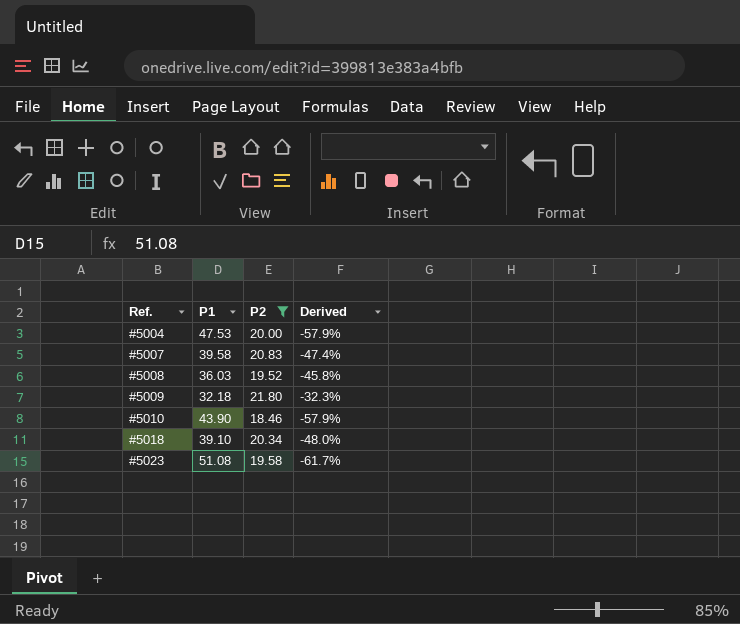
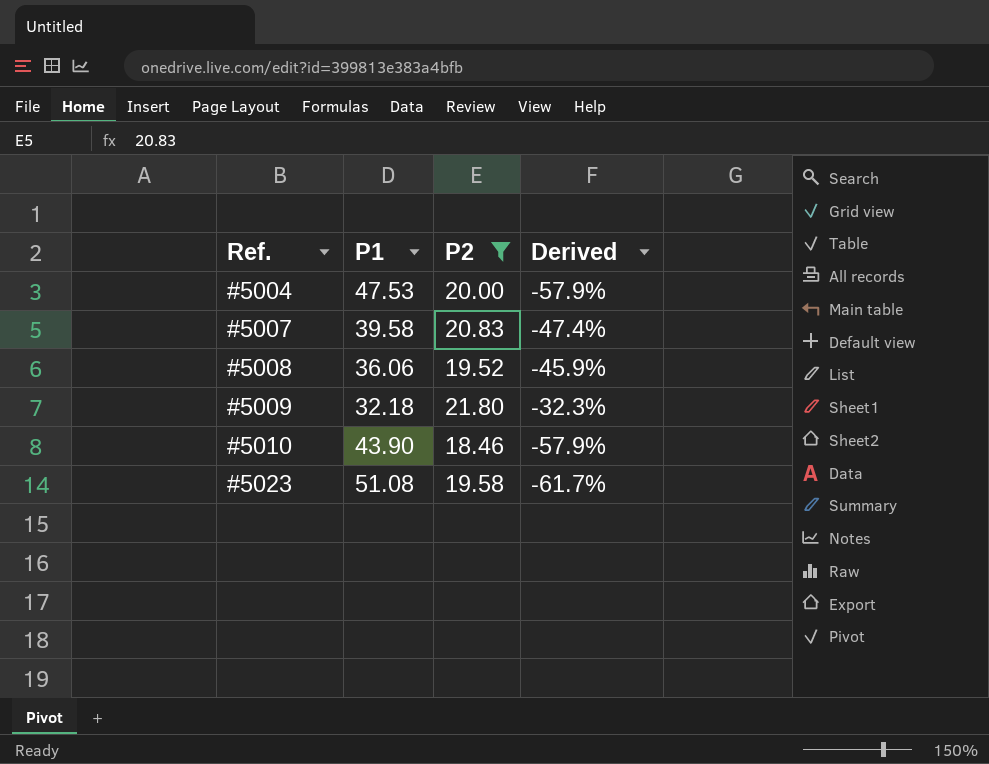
row #5018: 39.10 | 20.34 | -48.0% -> none
#5008 | P1: 36.03 -> 36.06
#5008 | Derived: -45.8% -> -45.9%

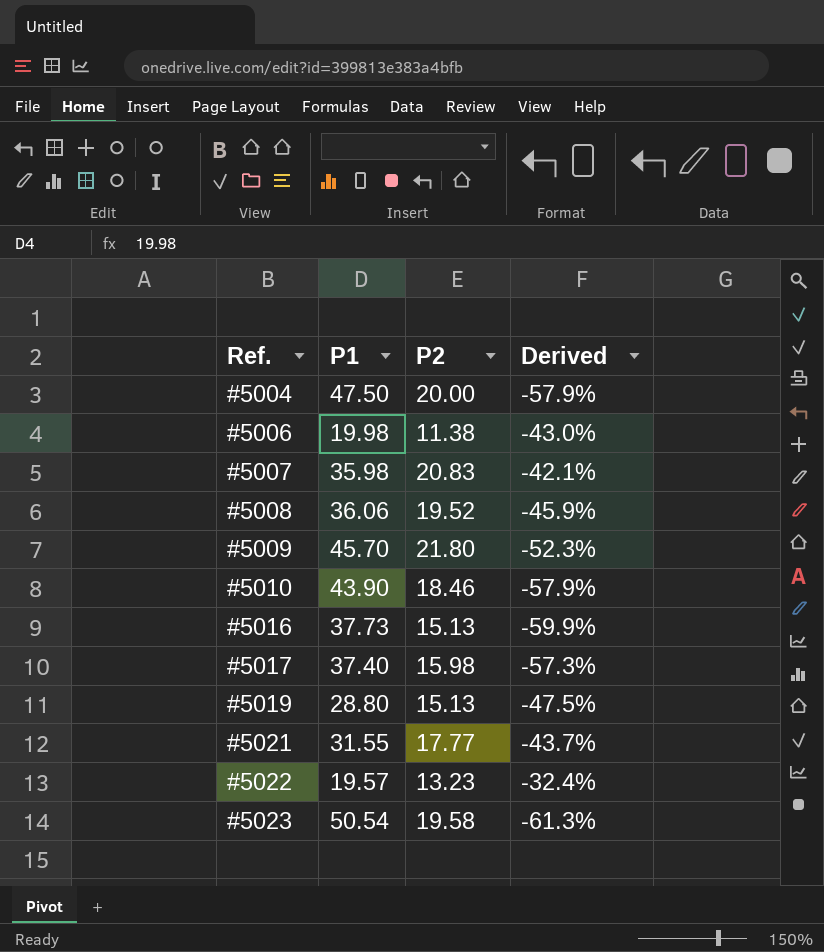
filter: P2 >= 18.46 -> none
#5004 | P1: 47.53 -> 47.50
#5007 | P1: 39.58 -> 35.98
#5007 | Derived: -47.4% -> -42.1%
#5009 | P1: 32.18 -> 45.70
#5009 | Derived: -32.3% -> -52.3%
#5023 | P1: 51.08 -> 50.54
#5023 | Derived: -61.7% -> -61.3%

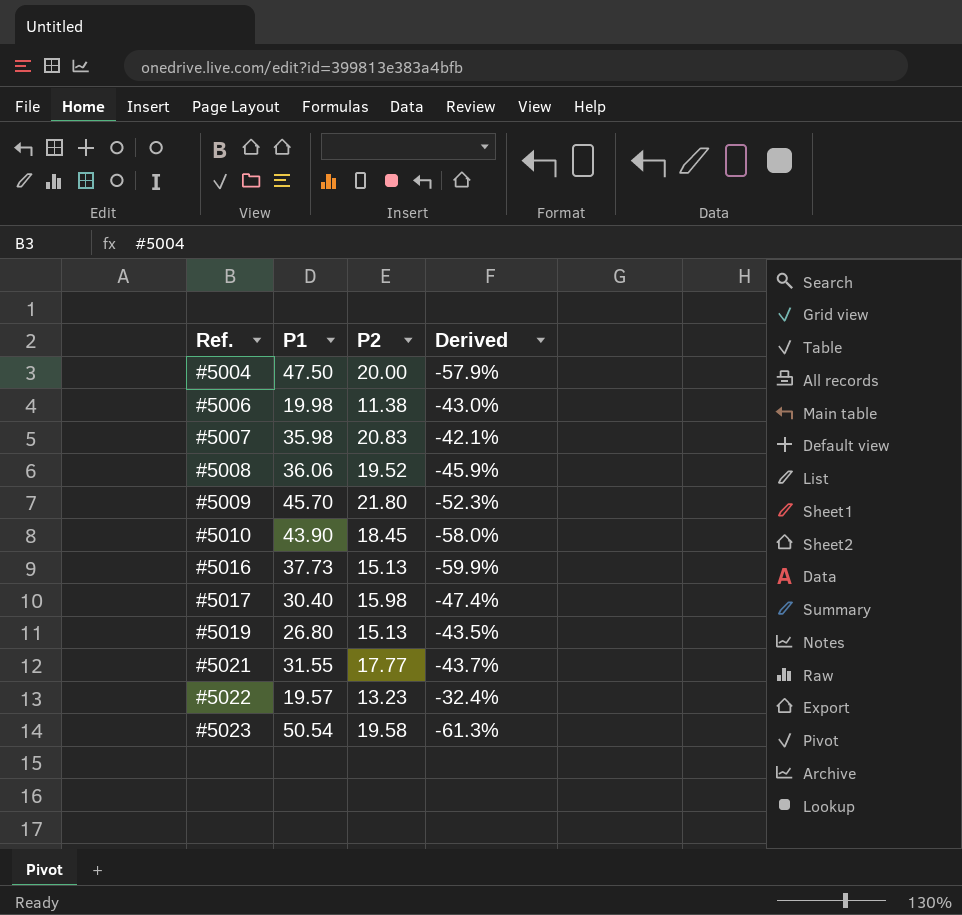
#5010 | P2: 18.46 -> 18.45
#5010 | Derived: -57.9% -> -58.0%
#5017 | P1: 37.40 -> 30.40
#5017 | Derived: -57.3% -> -47.4%
#5019 | P1: 28.80 -> 26.80
#5019 | Derived: -47.5% -> -43.5%

